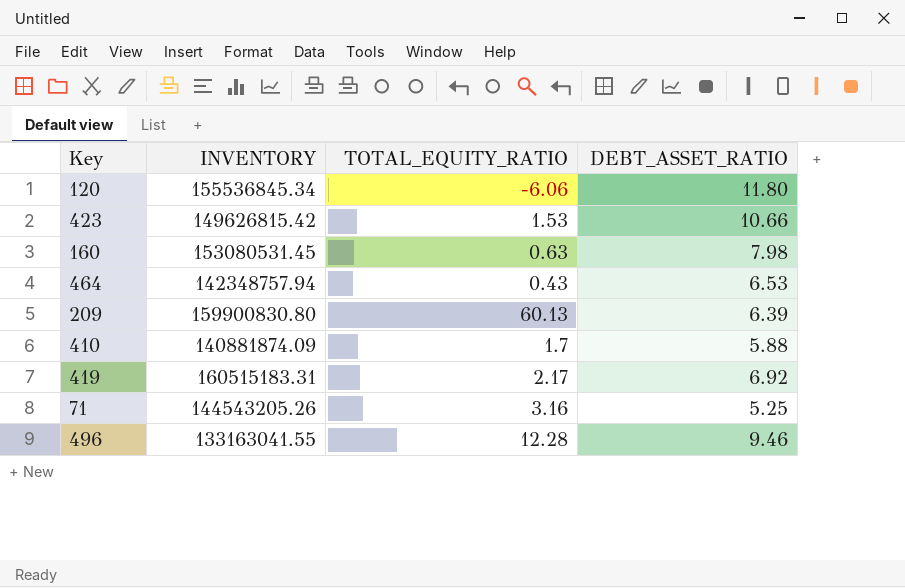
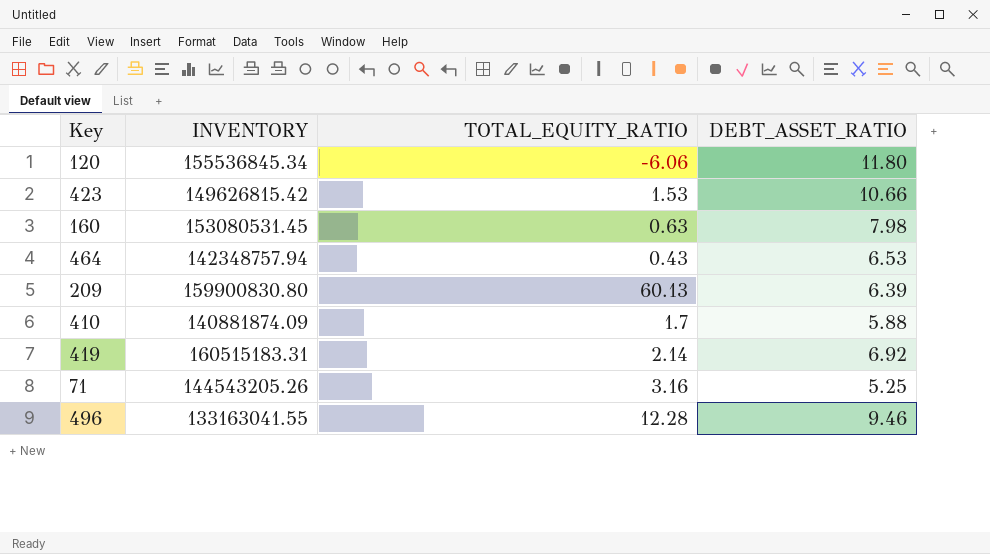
419 | TOTAL_EQUITY_RATIO: 2.17 -> 2.14

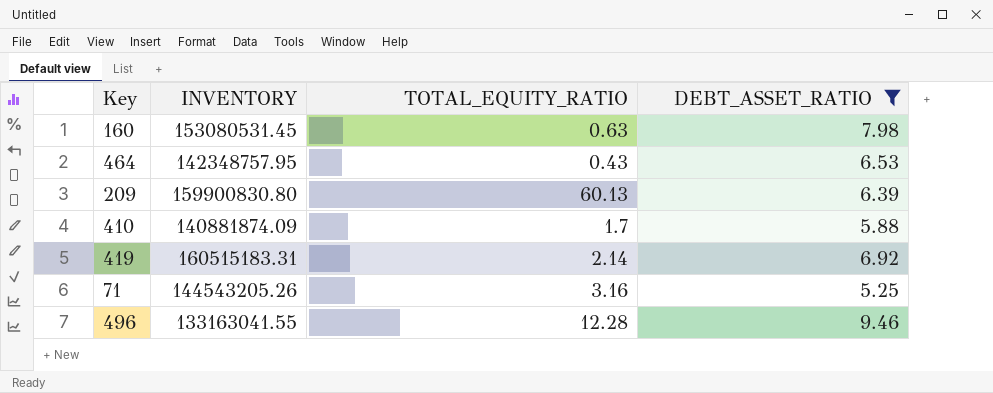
filter: none -> DEBT_ASSET_RATIO <= 9.46
464 | INVENTORY: 142348757.94 -> 142348757.95

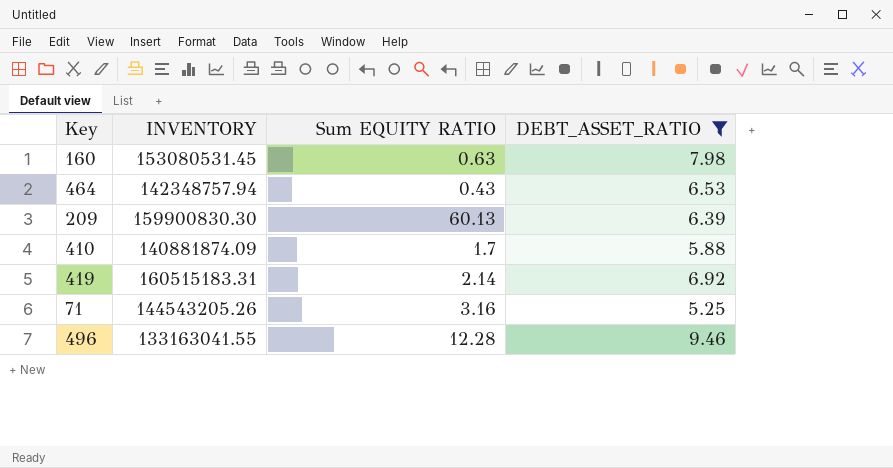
column name: TOTAL_EQUITY_RATIO -> Sum EQUITY RATIO
464 | INVENTORY: 142348757.95 -> 142348757.94
209 | INVENTORY: 159900830.80 -> 159900830.30

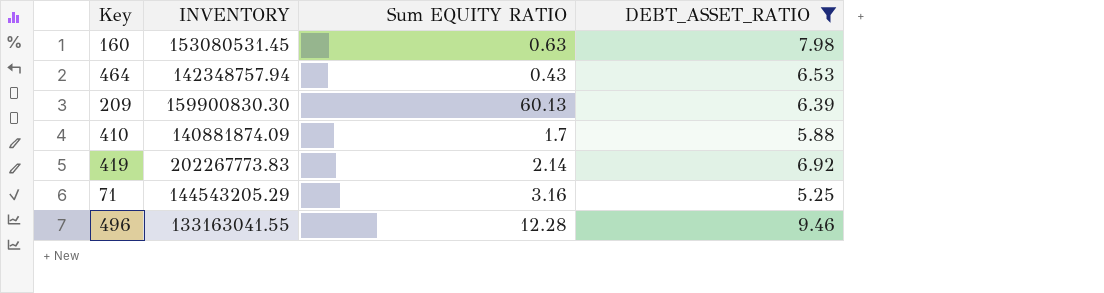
419 | INVENTORY: 160515183.31 -> 202267773.83
71 | INVENTORY: 144543205.26 -> 144543205.29

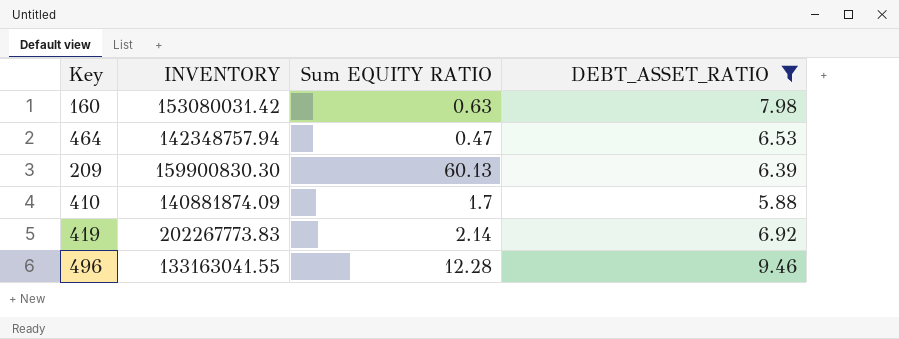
row 71: 144543205.29 | 3.16 | 5.25 -> none
160 | INVENTORY: 153080531.45 -> 153080031.42
464 | Sum EQUITY RATIO: 0.43 -> 0.47

